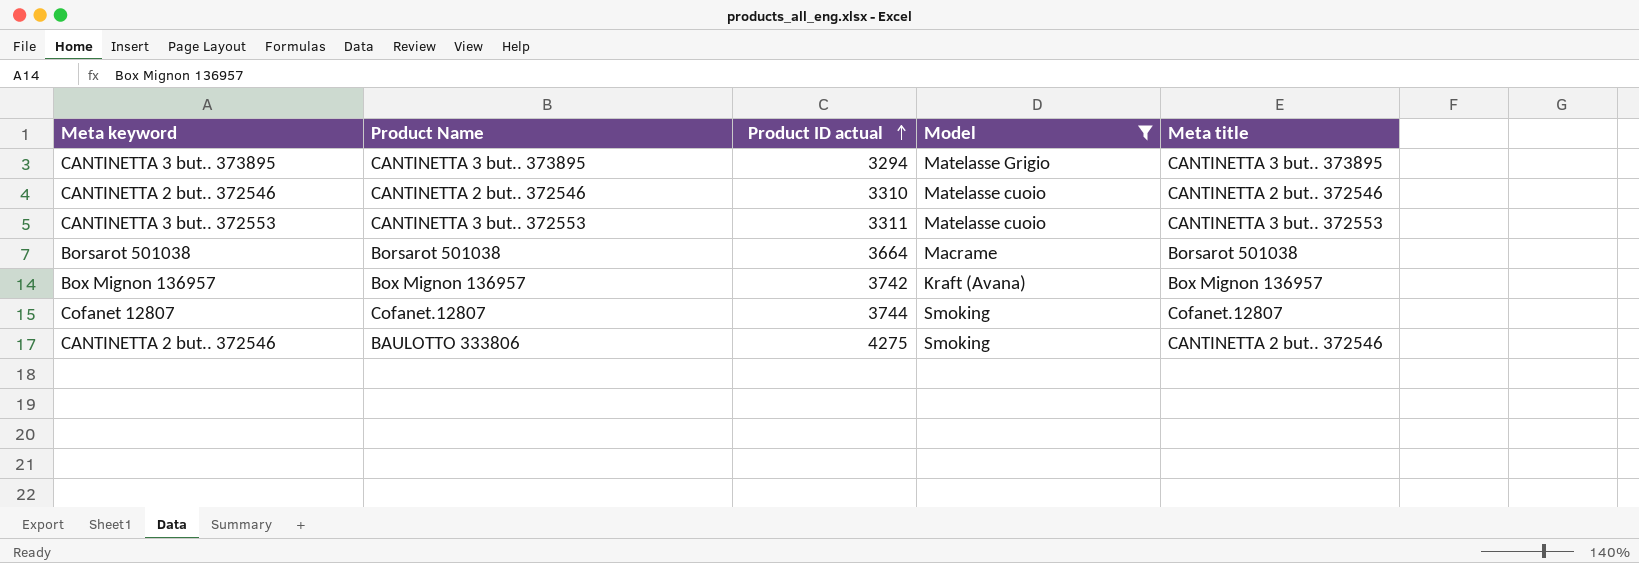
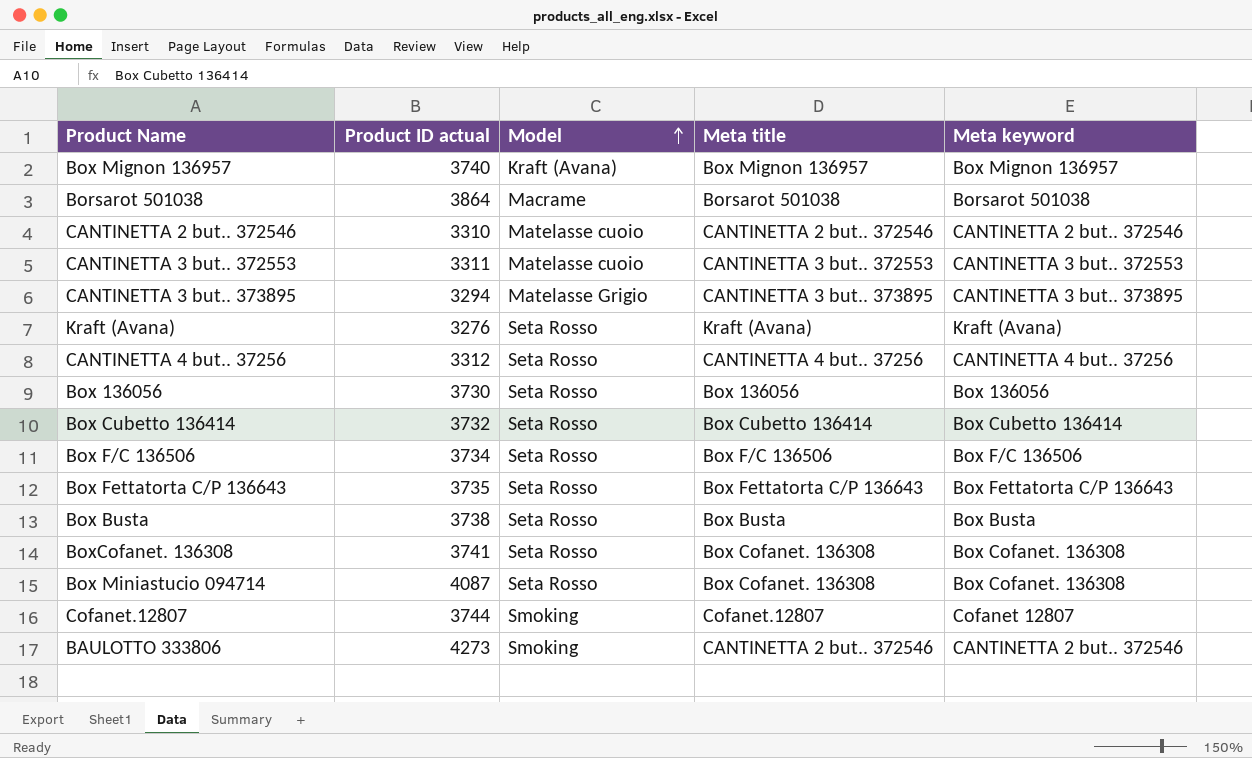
filter: Model != Seta Rosso -> none
row order: Product ID actual ascending -> Model ascending
column Meta keyword | position: 1 -> 5
Box Mignon 136957 | Product ID actual: 3742 -> 3740
Borsarot 501038 | Product ID actual: 3664 -> 3864
BAULOTTO 333806 | Product ID actual: 4275 -> 4273

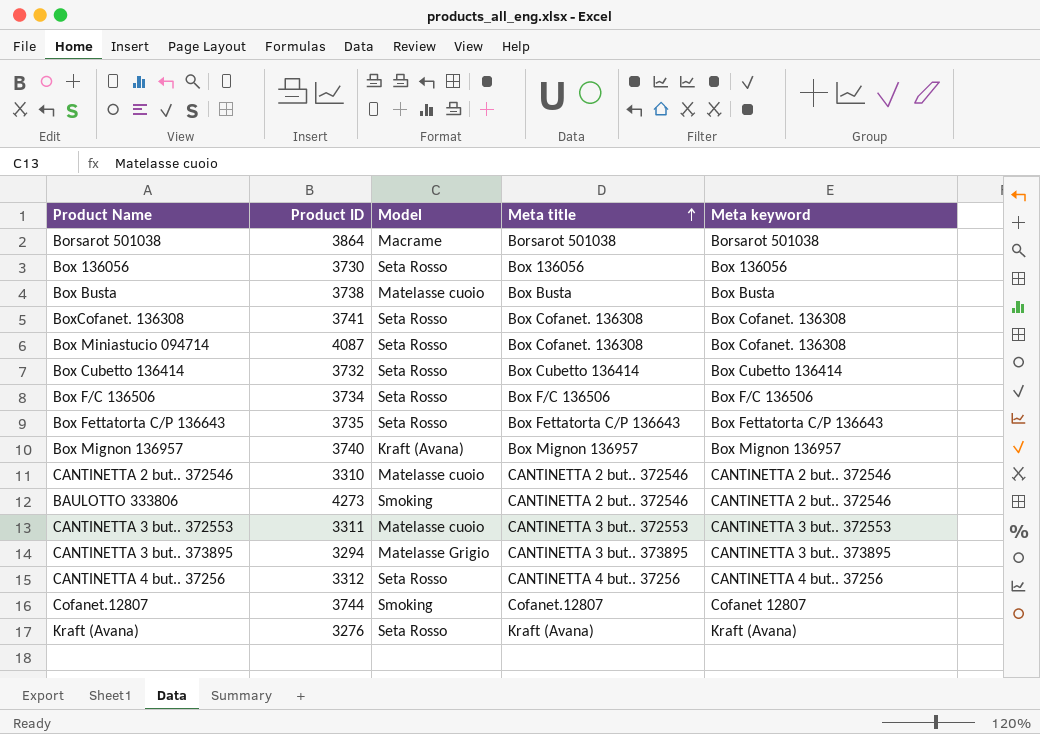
row order: Model ascending -> Meta title ascending
column name: Product ID actual -> Product ID
Box Busta | Model: Seta Rosso -> Matelasse cuoio

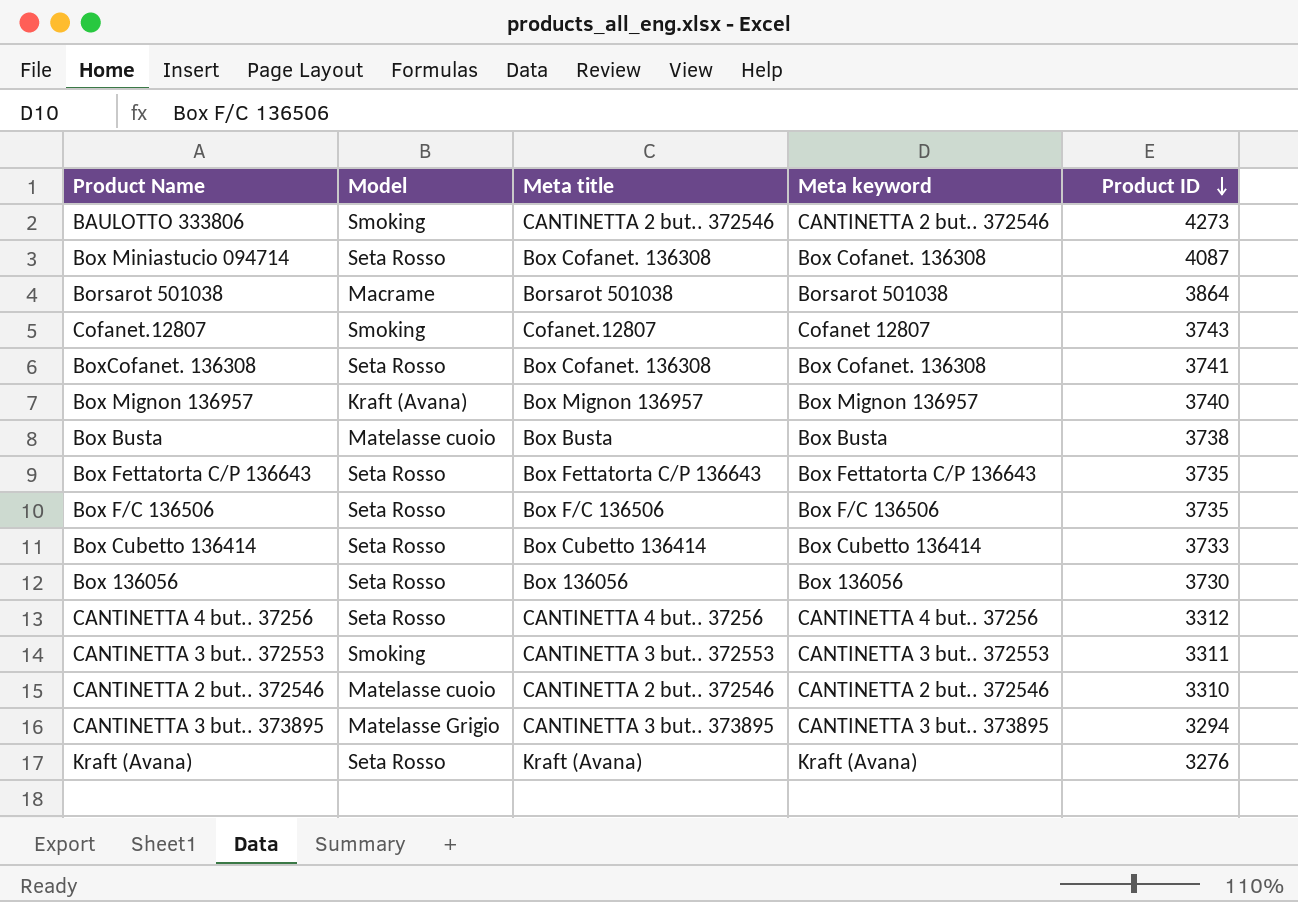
row order: Meta title ascending -> Product ID descending
column Product ID | position: 2 -> 5
Cofanet.12807 | Product ID: 3744 -> 3743
Box F/C 136506 | Product ID: 3734 -> 3735
Box Cubetto 136414 | Product ID: 3732 -> 3733
CANTINETTA 3 but.. 372553 | Model: Matelasse cuoio -> Smoking

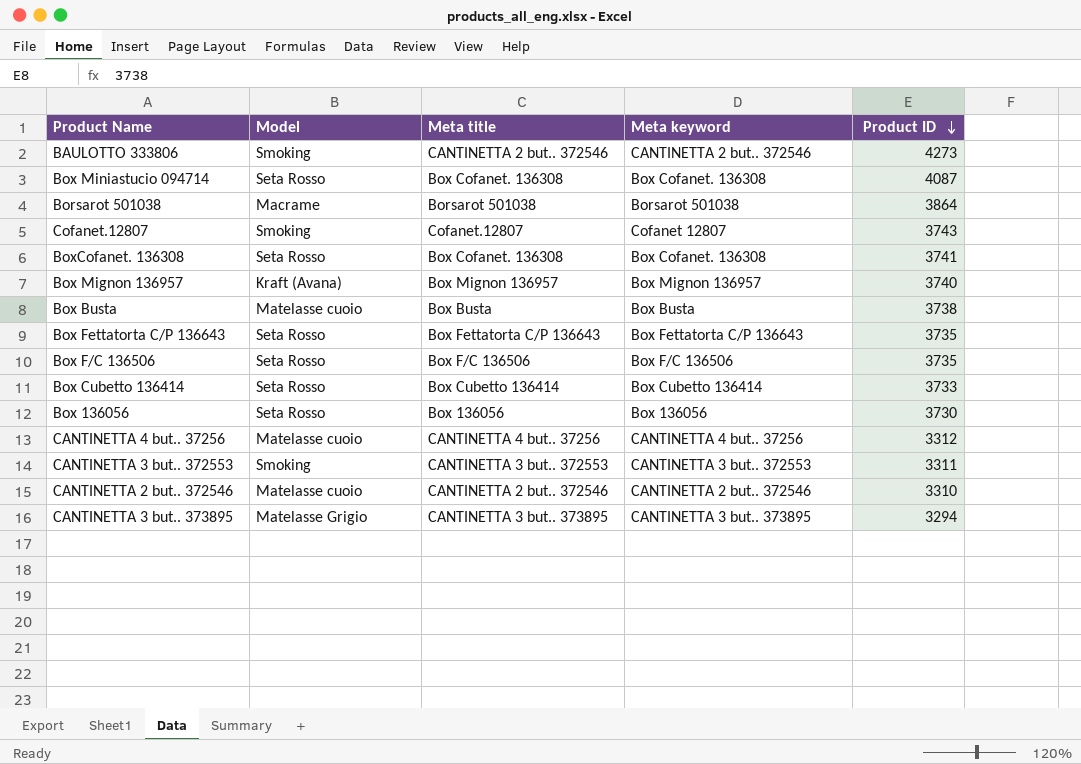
row Kraft (Avana): Seta Rosso | Kraft (Avana) | Kraft (Avana) | 3276 -> none
CANTINETTA 4 but.. 37256 | Model: Seta Rosso -> Matelasse cuoio

